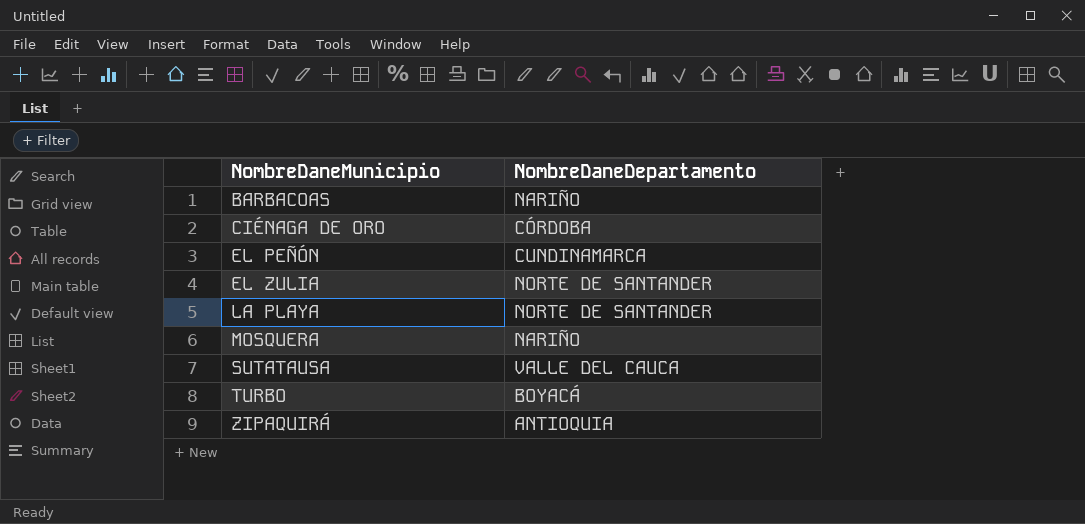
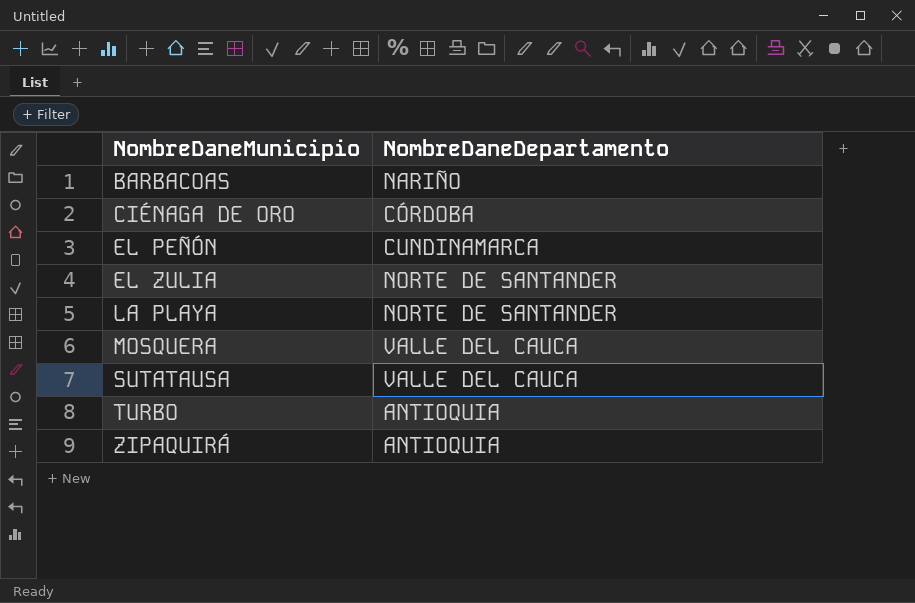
MOSQUERA | NombreDaneDepartamento: NARIÑO -> VALLE DEL CAUCA
TURBO | NombreDaneDepartamento: BOYACÁ -> ANTIOQUIA

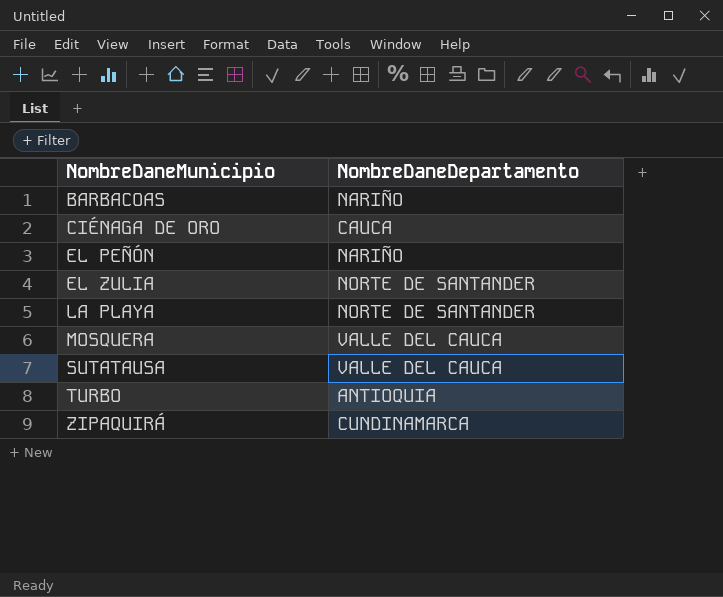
CIÉNAGA DE ORO | NombreDaneDepartamento: CÓRDOBA -> CAUCA
EL PEÑÓN | NombreDaneDepartamento: CUNDINAMARCA -> NARIÑO
ZIPAQUIRÁ | NombreDaneDepartamento: ANTIOQUIA -> CUNDINAMARCA

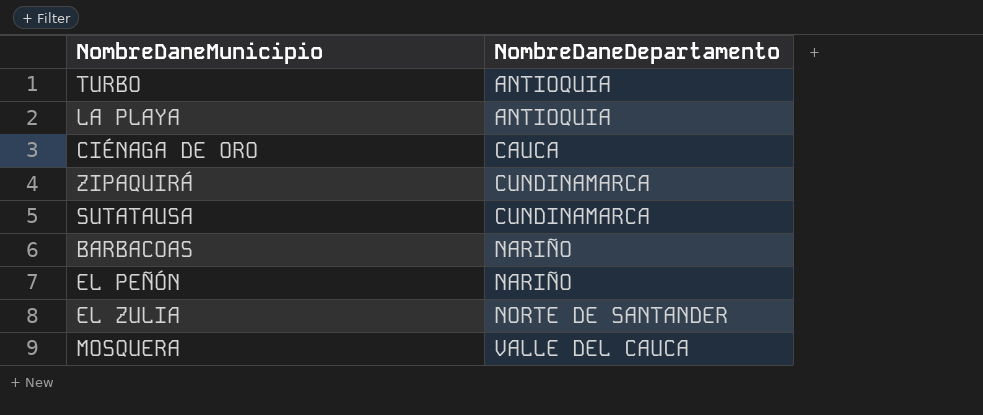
row order: NombreDaneMunicipio ascending -> NombreDaneDepartamento ascending
LA PLAYA | NombreDaneDepartamento: NORTE DE SANTANDER -> ANTIOQUIA
SUTATAUSA | NombreDaneDepartamento: VALLE DEL CAUCA -> CUNDINAMARCA

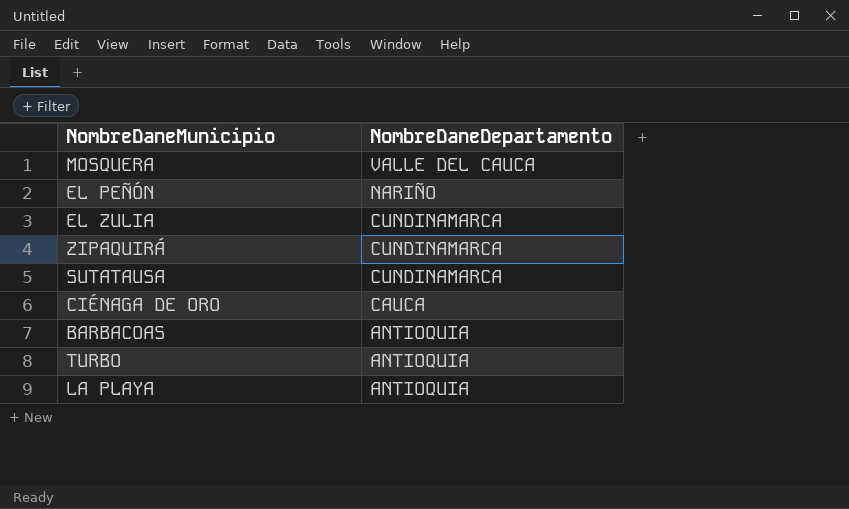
row order: NombreDaneDepartamento ascending -> NombreDaneDepartamento descending
EL ZULIA | NombreDaneDepartamento: NORTE DE SANTANDER -> CUNDINAMARCA
BARBACOAS | NombreDaneDepartamento: NARIÑO -> ANTIOQUIA

